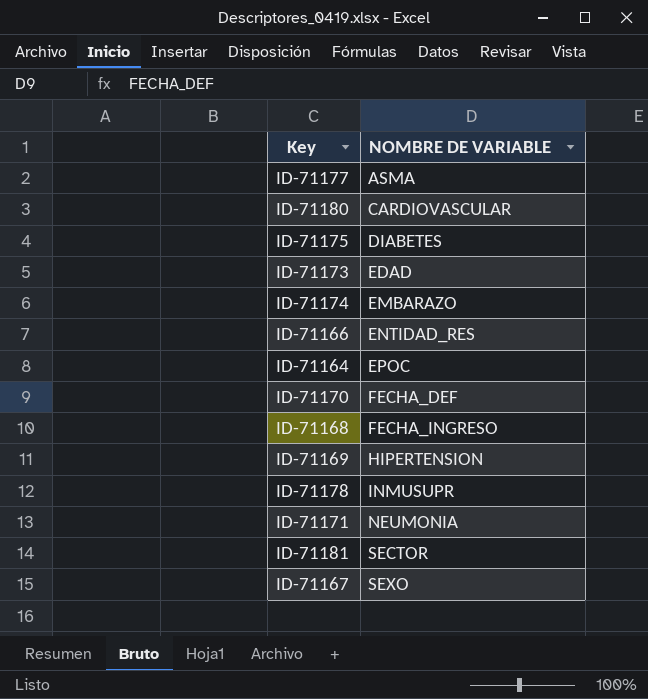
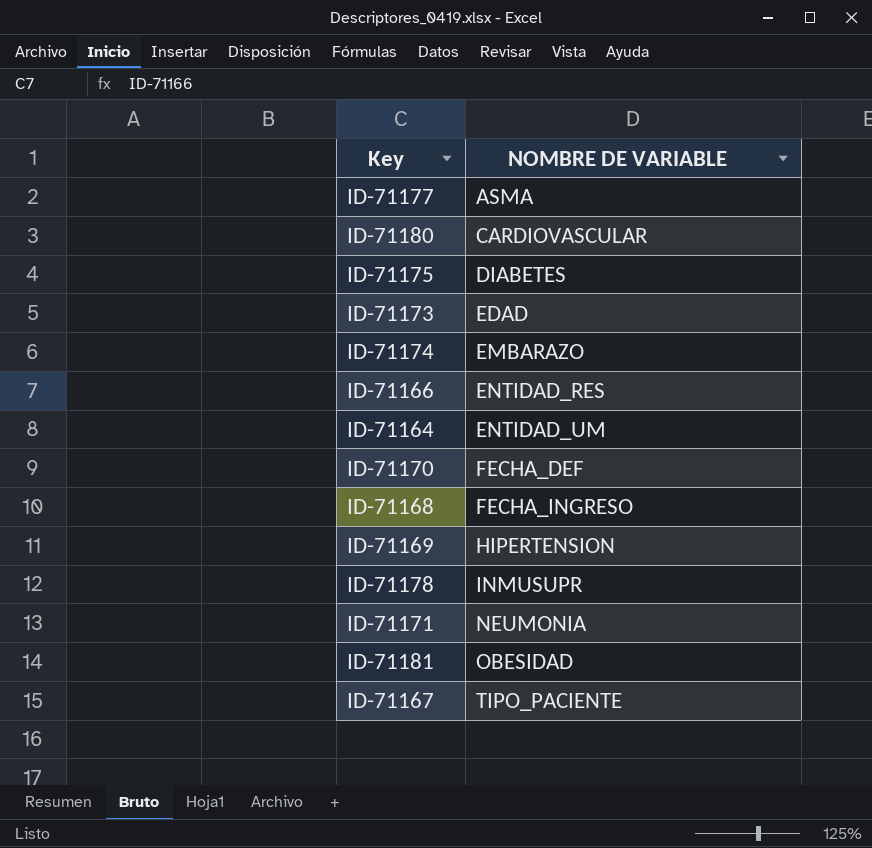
ID-71164 | NOMBRE DE VARIABLE: EPOC -> ENTIDAD_UM
ID-71181 | NOMBRE DE VARIABLE: SECTOR -> OBESIDAD
ID-71167 | NOMBRE DE VARIABLE: SEXO -> TIPO_PACIENTE

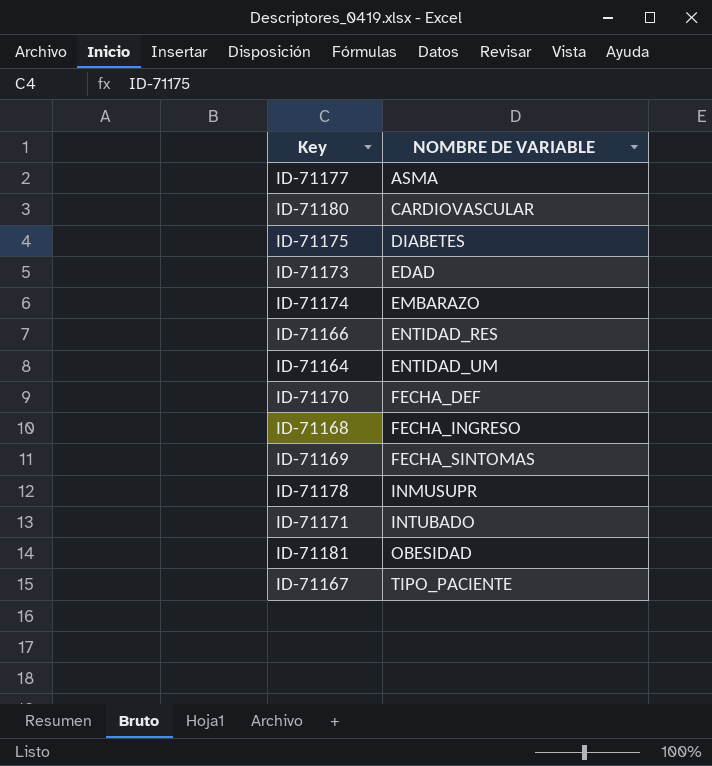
ID-71169 | NOMBRE DE VARIABLE: HIPERTENSION -> FECHA_SINTOMAS
ID-71171 | NOMBRE DE VARIABLE: NEUMONIA -> INTUBADO

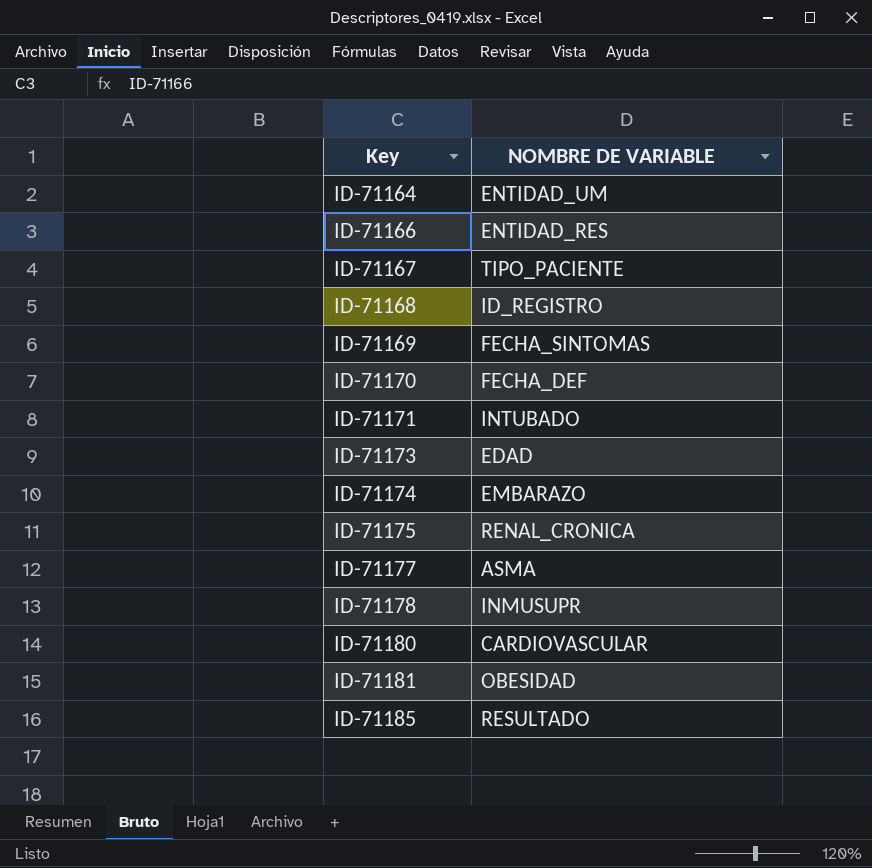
row order: NOMBRE DE VARIABLE ascending -> Key ascending
ID-71168 | NOMBRE DE VARIABLE: FECHA_INGRESO -> ID_REGISTRO
ID-71175 | NOMBRE DE VARIABLE: DIABETES -> RENAL_CRONICA
row ID-71185: none -> RESULTADO

